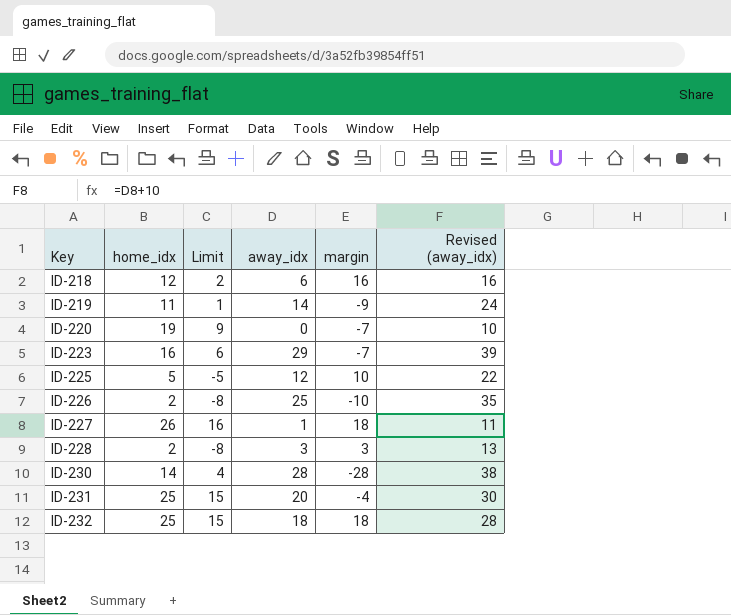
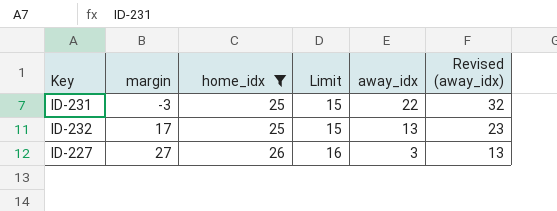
filter: none -> home_idx >= 25
row order: Key ascending -> margin ascending
column margin | position: 5 -> 2
ID-231 | margin: -4 -> -3
ID-231 | away_idx: 20 -> 22
ID-231 | Revised (away_idx): 30 -> 32
ID-232 | margin: 18 -> 17
ID-232 | away_idx: 18 -> 13
ID-232 | Revised (away_idx): 28 -> 23
ID-227 | margin: 18 -> 27
ID-227 | away_idx: 1 -> 3
ID-227 | Revised (away_idx): 11 -> 13

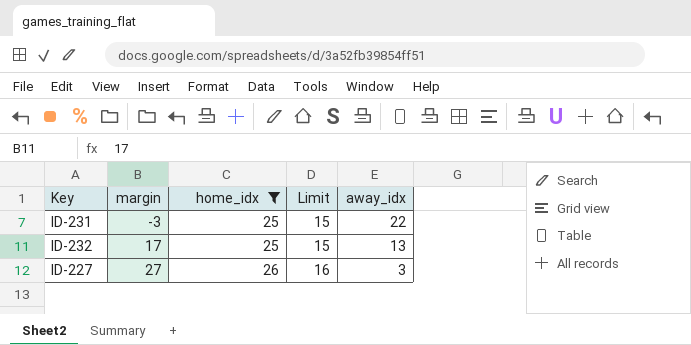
column Revised (away_idx) | formula: [away_idx] + 10 -> none

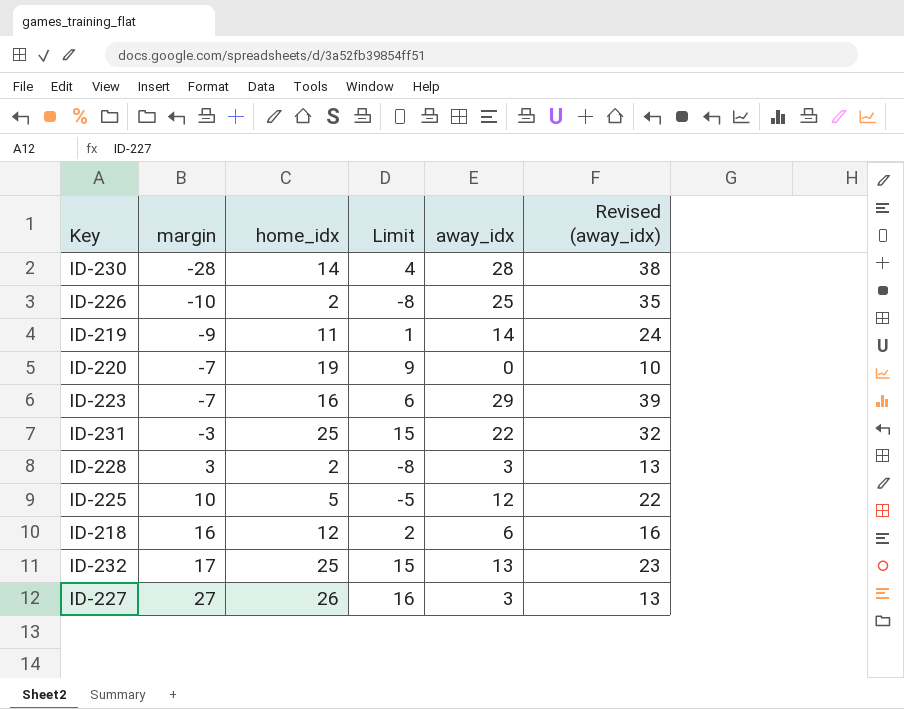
filter: home_idx >= 25 -> none
column Revised (away_idx) | formula: none -> [away_idx] + 10

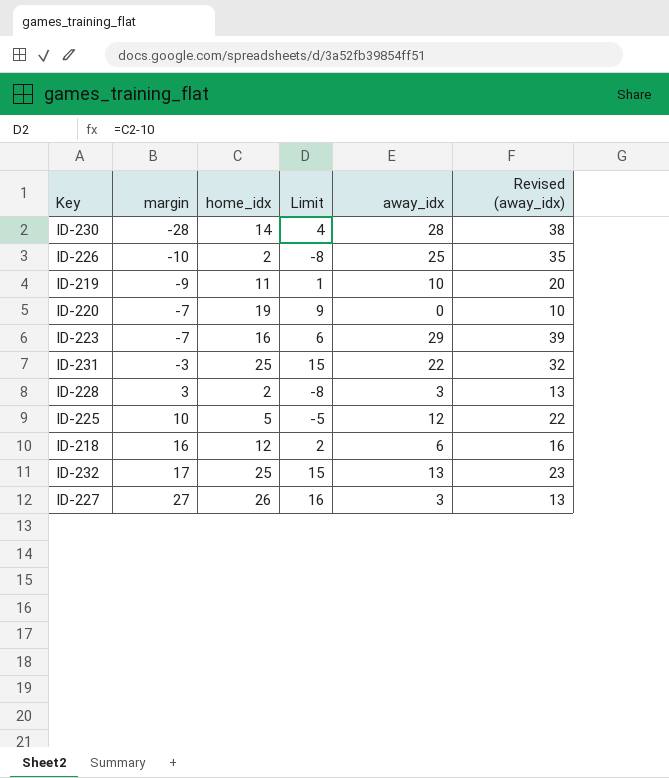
ID-219 | away_idx: 14 -> 10
ID-219 | Revised (away_idx): 24 -> 20

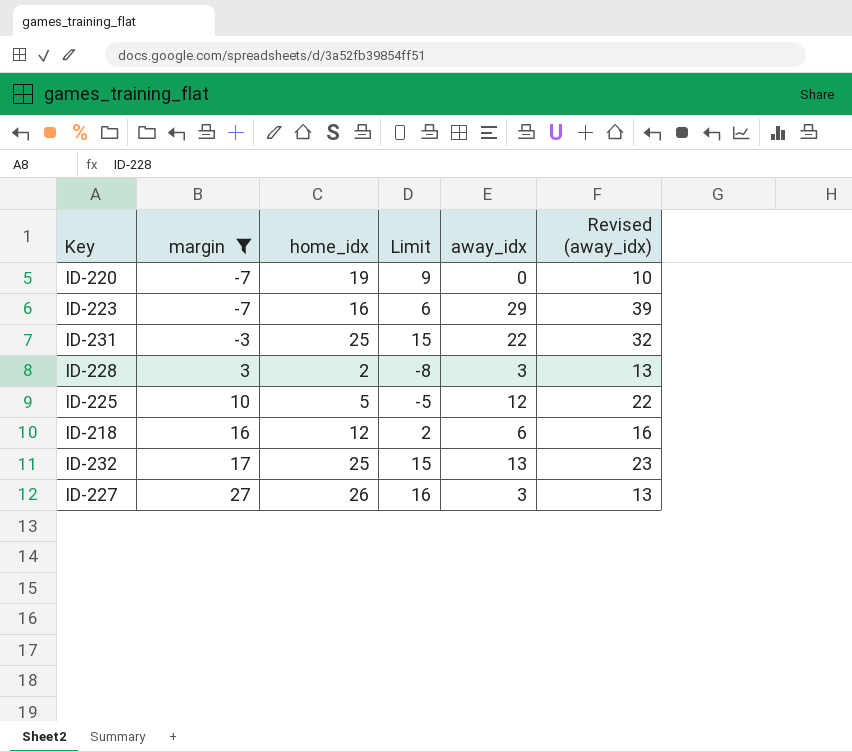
filter: none -> margin >= -7

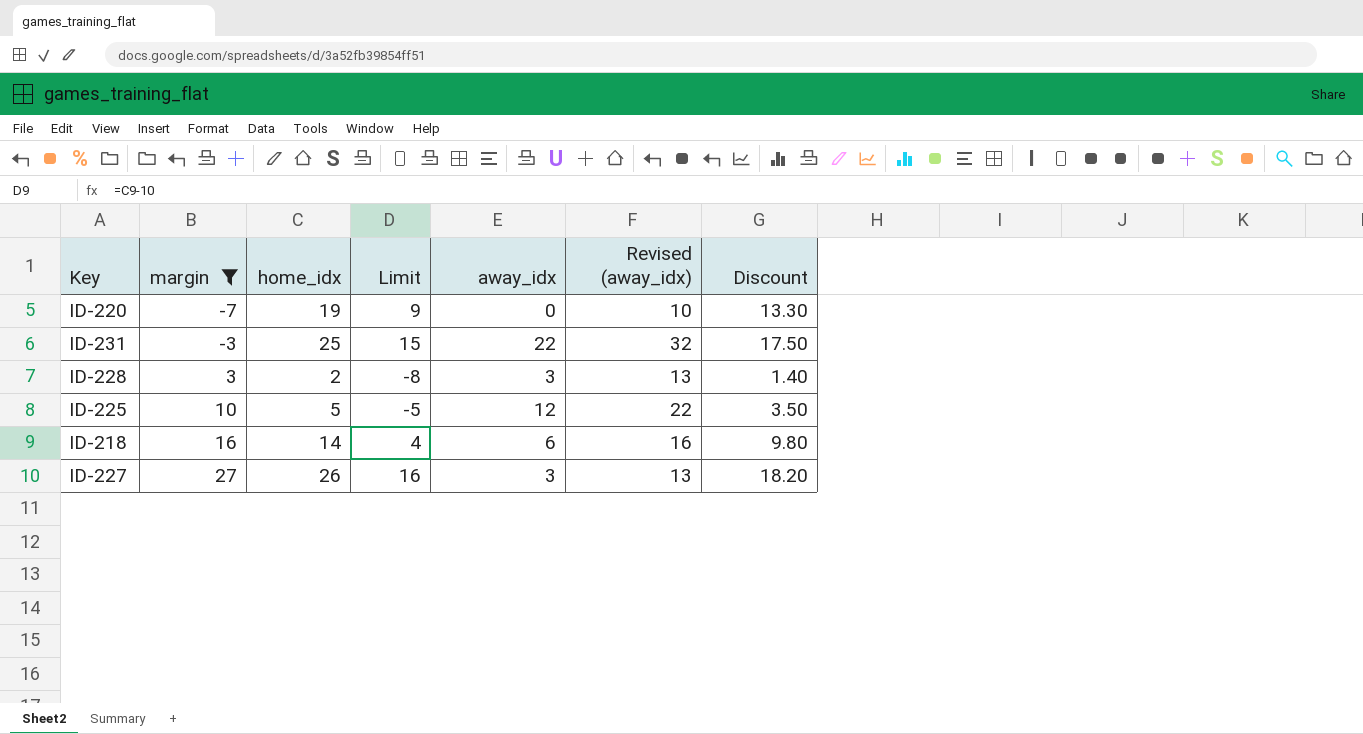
column Discount | formula: none -> [home_idx] * 0.7
row ID-223: -7 | 16 | 6 | 29 | 39 -> none
row ID-232: 17 | 25 | 15 | 13 | 23 -> none
ID-218 | home_idx: 12 -> 14
ID-218 | Limit: 2 -> 4

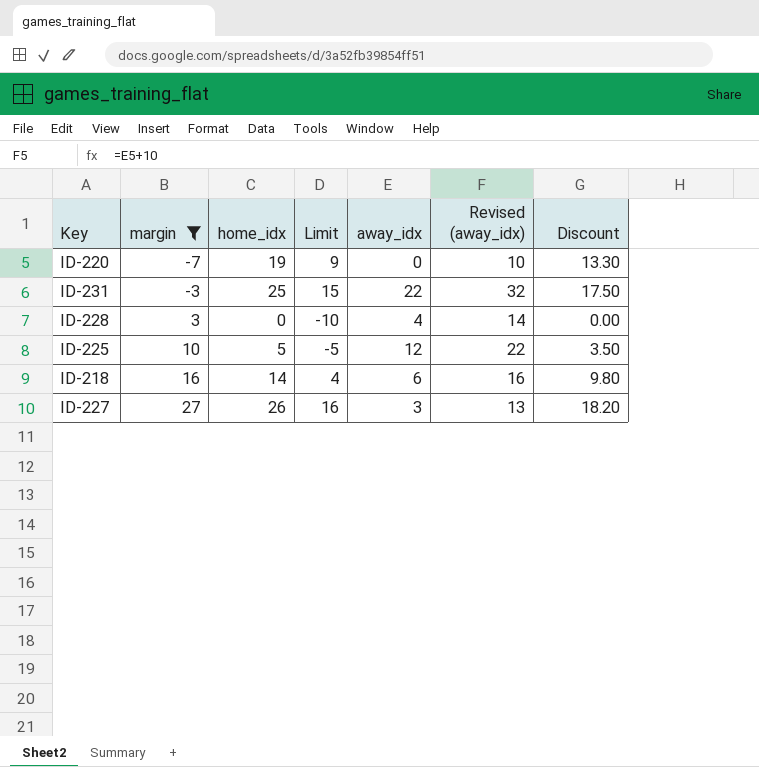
ID-228 | home_idx: 2 -> 0
ID-228 | Limit: -8 -> -10
ID-228 | away_idx: 3 -> 4
ID-228 | Revised (away_idx): 13 -> 14
ID-228 | Discount: 1.40 -> 0.00

